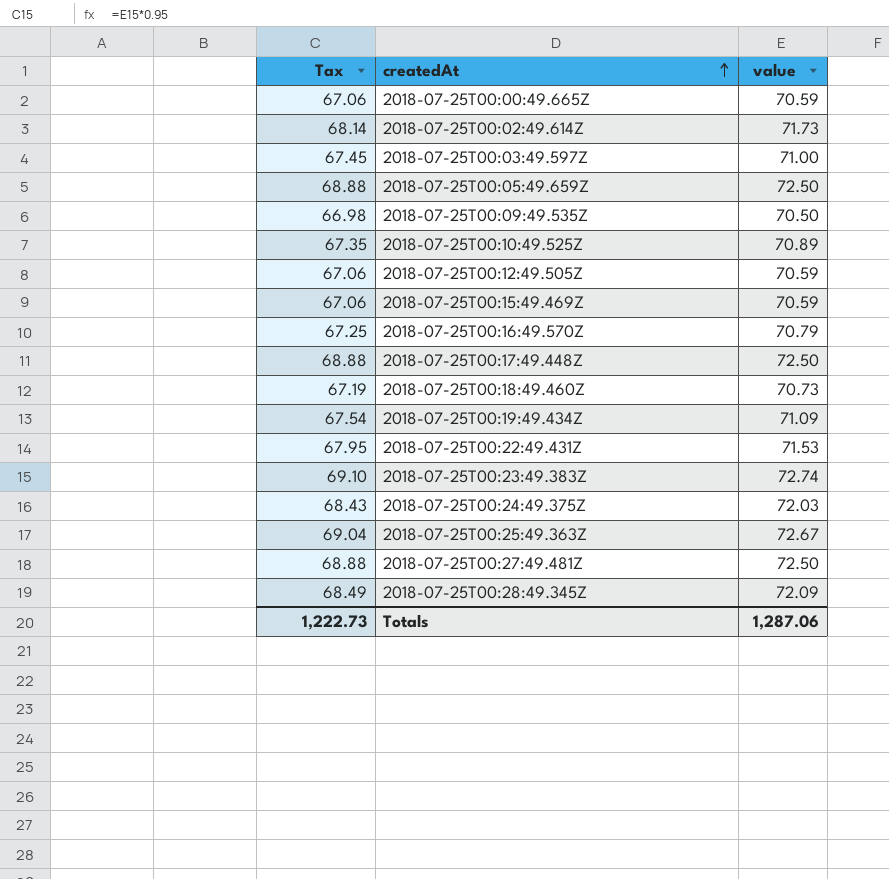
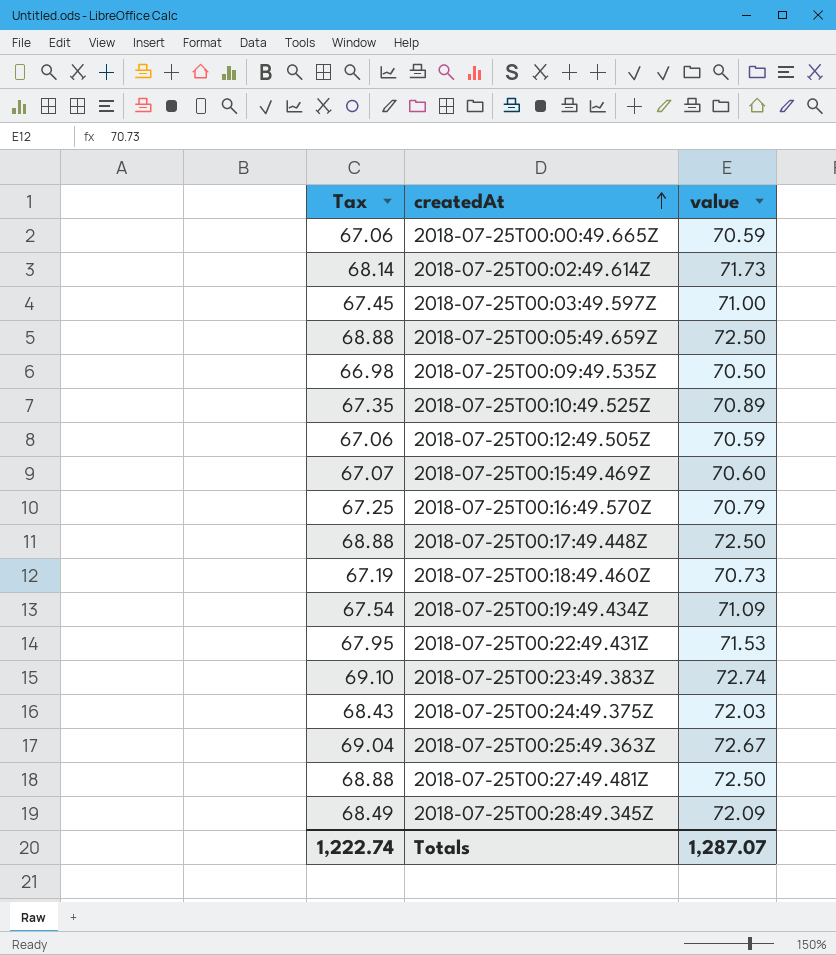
2018-07-25T00:15:49.469Z | Tax: 67.06 -> 67.07
2018-07-25T00:15:49.469Z | value: 70.59 -> 70.60
Totals | Tax: 1,222.73 -> 1,222.74
Totals | value: 1,287.06 -> 1,287.07

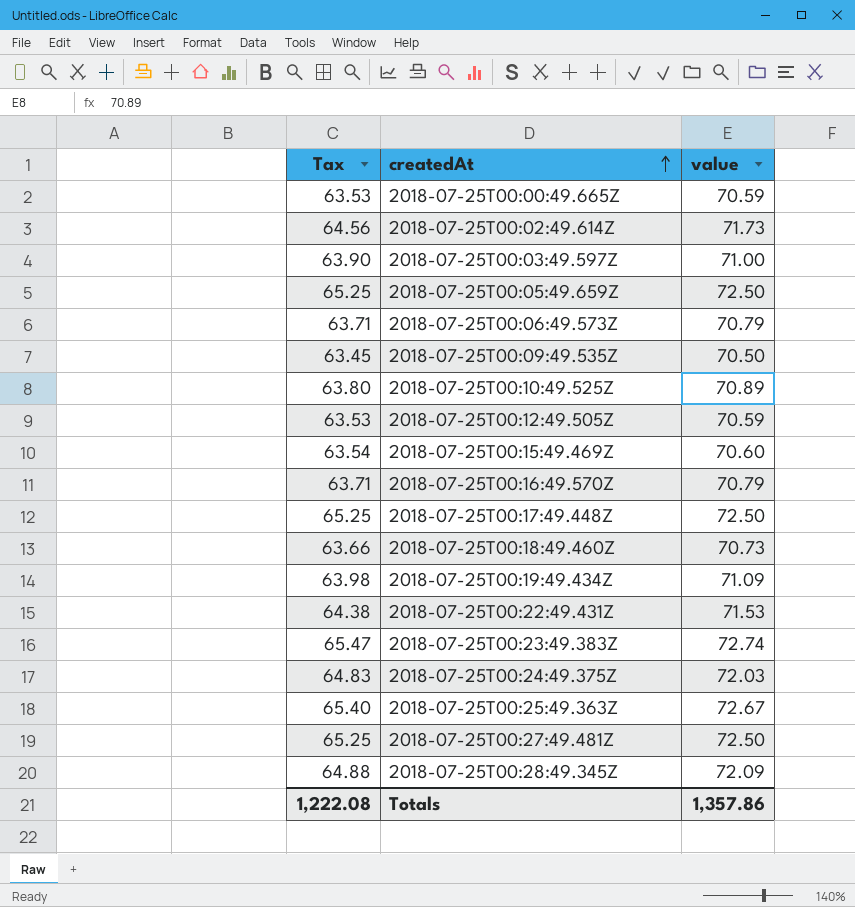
column Tax | formula: [value] * 0.95 -> [value] * 0.9
row 2018-07-25T00:06:49.573Z: none -> 63.71 | 70.79
Totals | Tax: 1,222.74 -> 1,222.08
Totals | value: 1,287.07 -> 1,357.86

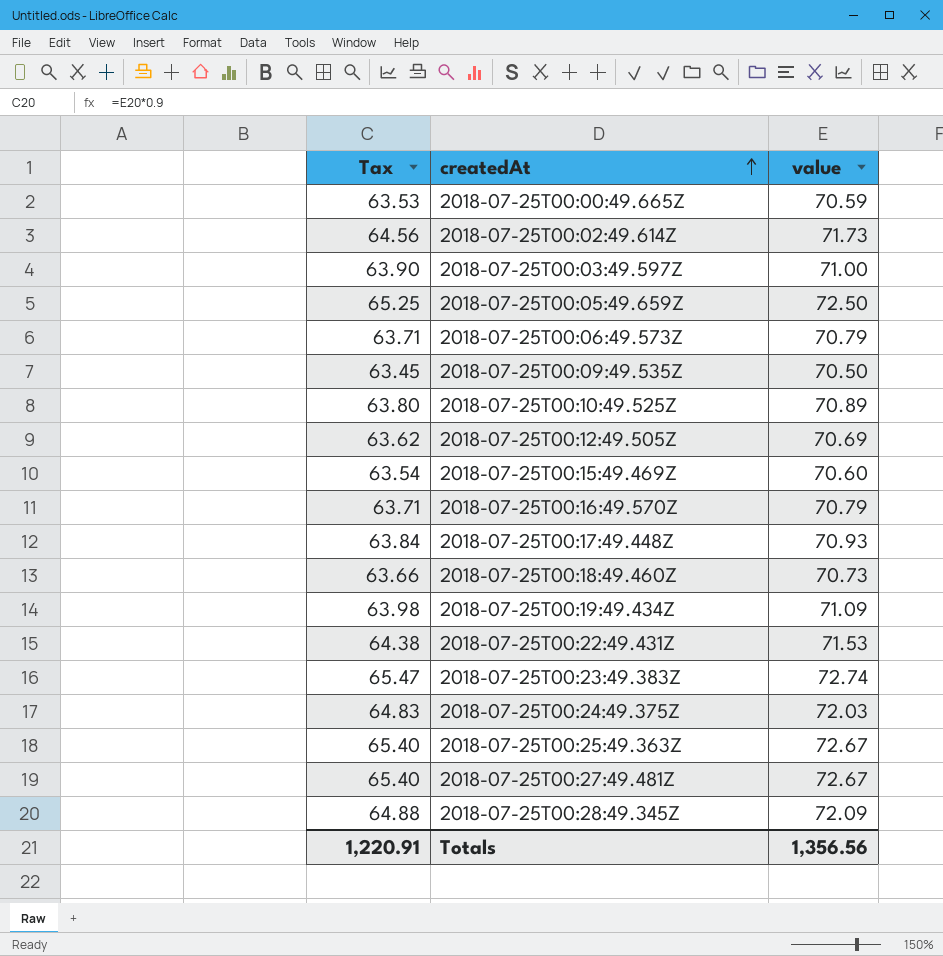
2018-07-25T00:12:49.505Z | Tax: 63.53 -> 63.62
2018-07-25T00:12:49.505Z | value: 70.59 -> 70.69
2018-07-25T00:17:49.448Z | Tax: 65.25 -> 63.84
2018-07-25T00:17:49.448Z | value: 72.50 -> 70.93
2018-07-25T00:27:49.481Z | Tax: 65.25 -> 65.40
2018-07-25T00:27:49.481Z | value: 72.50 -> 72.67
Totals | Tax: 1,222.08 -> 1,220.91
Totals | value: 1,357.86 -> 1,356.56

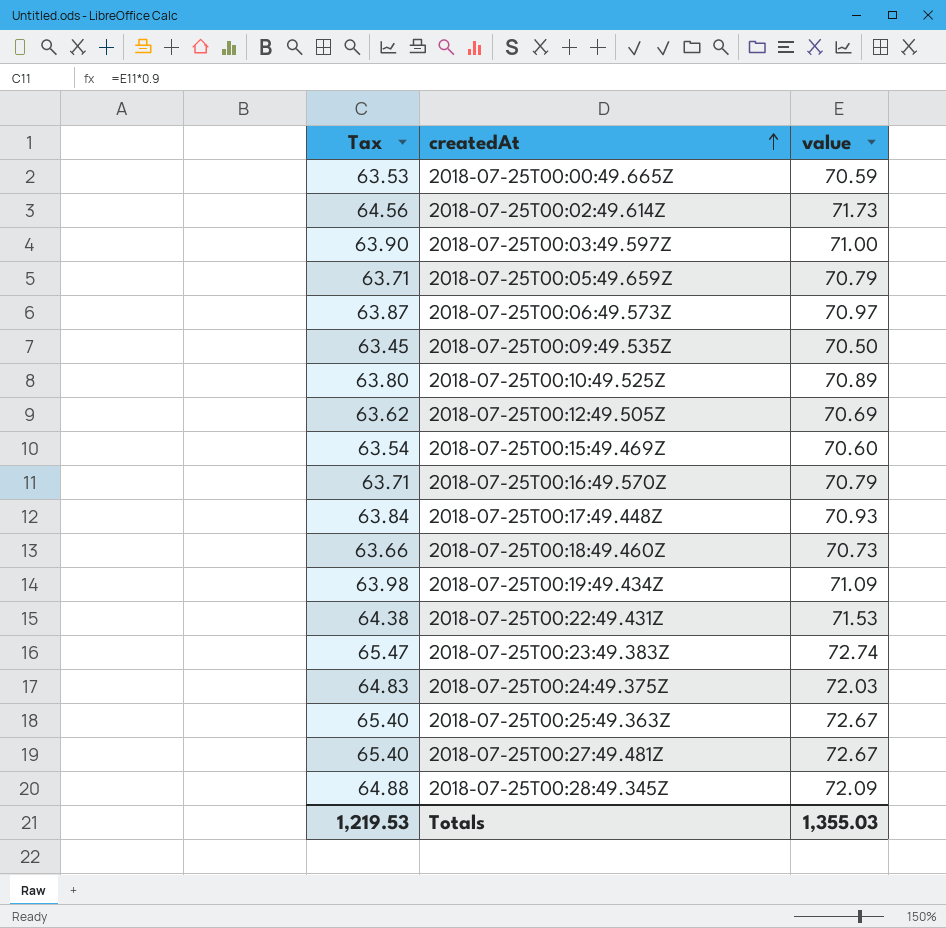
2018-07-25T00:05:49.659Z | Tax: 65.25 -> 63.71
2018-07-25T00:05:49.659Z | value: 72.50 -> 70.79
2018-07-25T00:06:49.573Z | Tax: 63.71 -> 63.87
2018-07-25T00:06:49.573Z | value: 70.79 -> 70.97
Totals | Tax: 1,220.91 -> 1,219.53
Totals | value: 1,356.56 -> 1,355.03

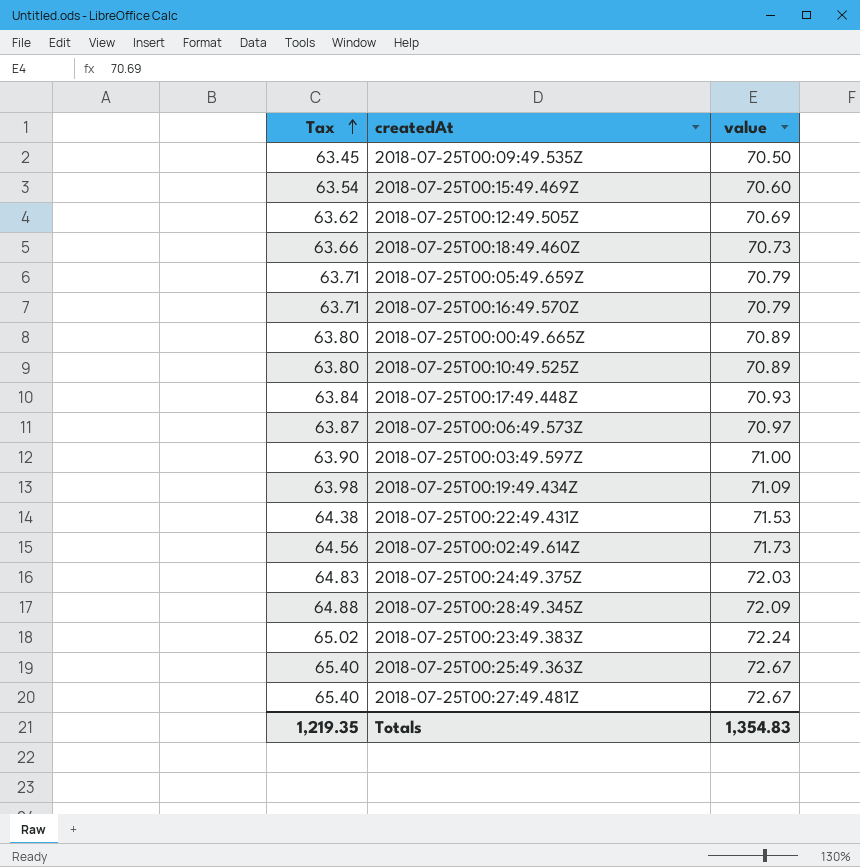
row order: createdAt ascending -> Tax ascending
2018-07-25T00:00:49.665Z | Tax: 63.53 -> 63.80
2018-07-25T00:00:49.665Z | value: 70.59 -> 70.89
2018-07-25T00:23:49.383Z | Tax: 65.47 -> 65.02
2018-07-25T00:23:49.383Z | value: 72.74 -> 72.24
Totals | Tax: 1,219.53 -> 1,219.35
Totals | value: 1,355.03 -> 1,354.83

